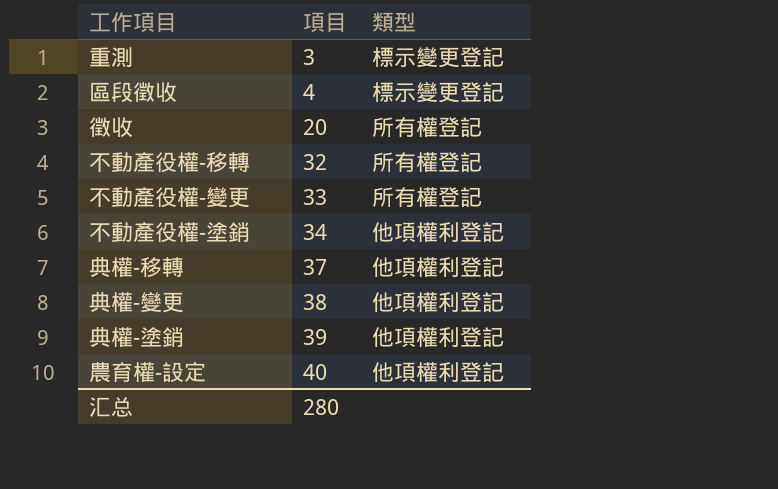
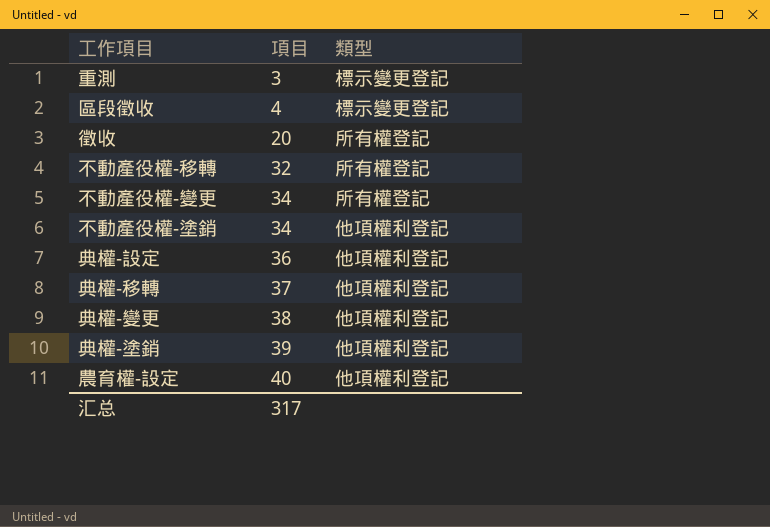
不動產役權-變更 | 項目: 33 -> 34
row 典權-設定: none -> 36 | 他項權利登記
汇总 | 項目: 280 -> 317

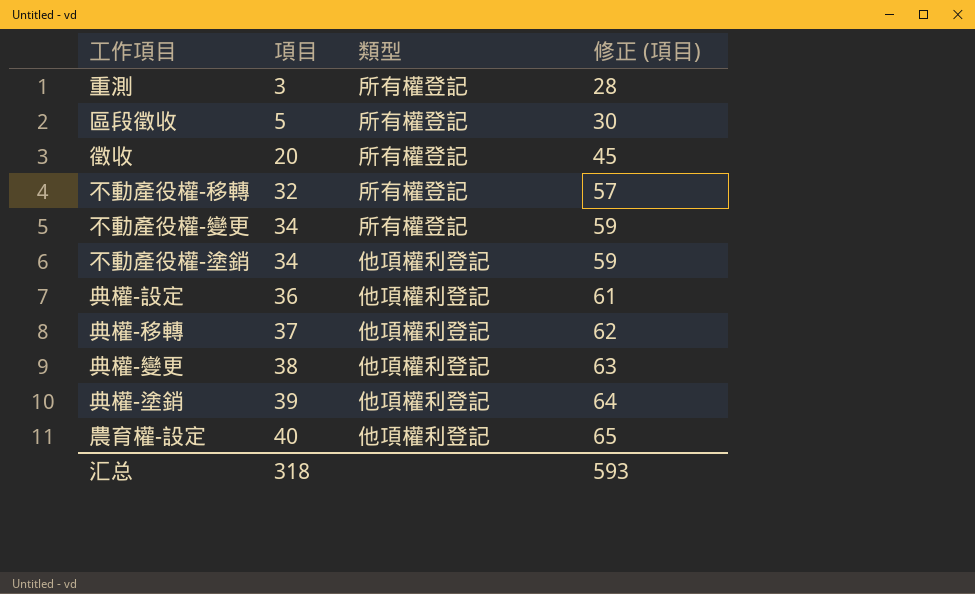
column 修正 (項目) | formula: none -> [項目] + 25
重測 | 類型: 標示變更登記 -> 所有權登記
區段徵收 | 項目: 4 -> 5
區段徵收 | 類型: 標示變更登記 -> 所有權登記
汇总 | 項目: 317 -> 318

